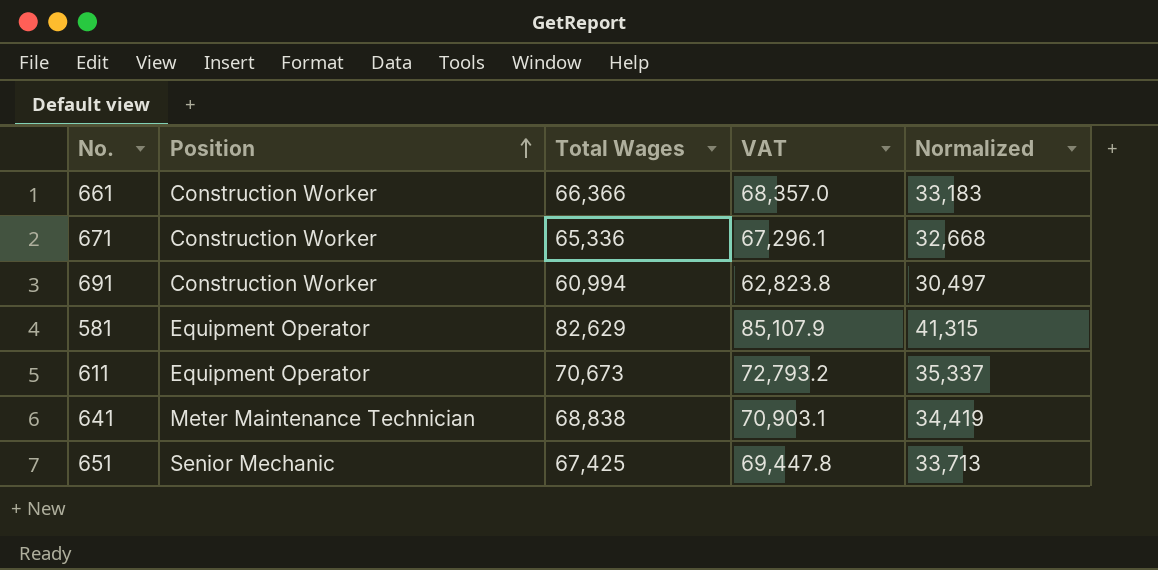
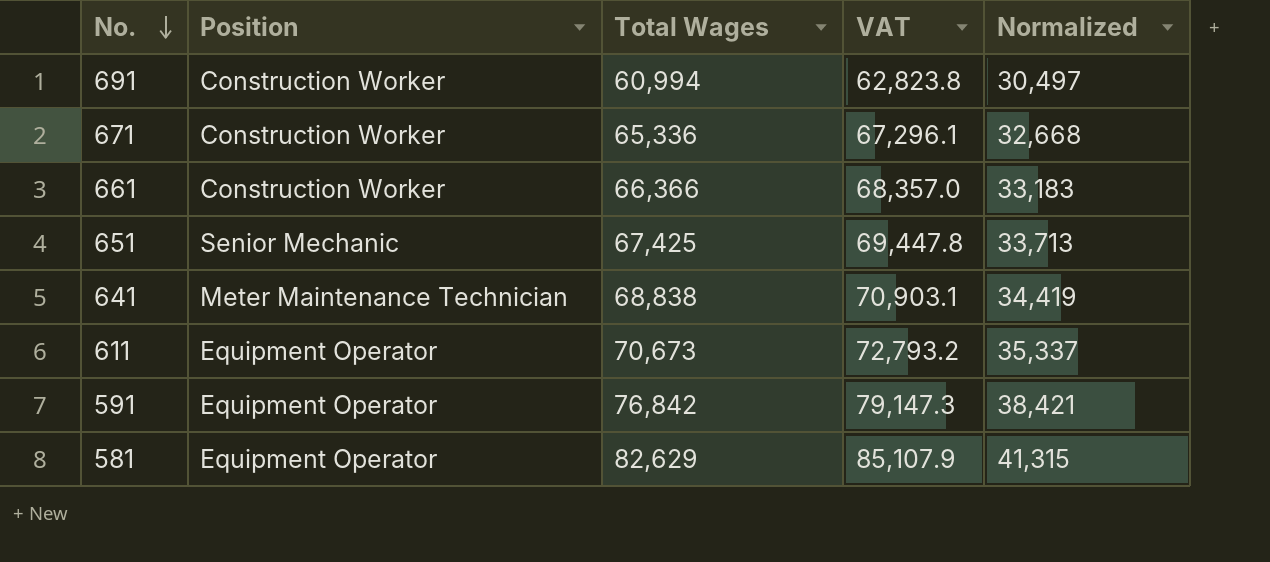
row order: Position ascending -> No. descending
row 591: none -> Equipment Operator | 76,842 | 79,147.3 | 38,421

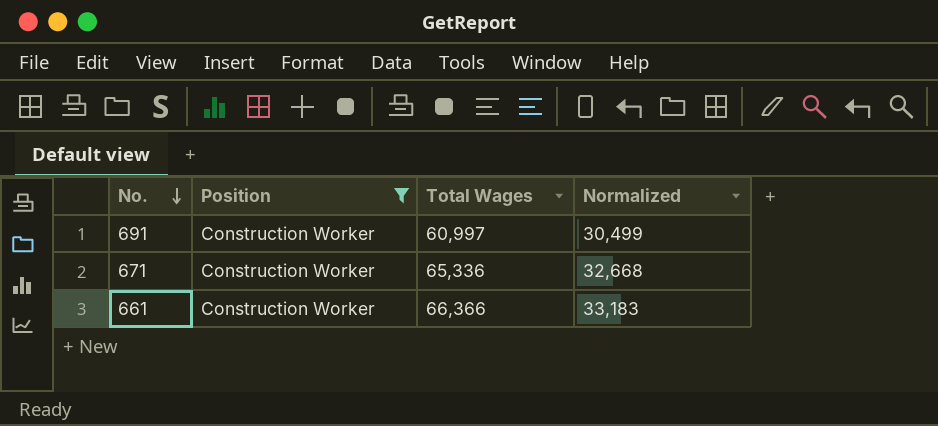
filter: none -> Position = Construction Worker
column VAT | formula: [Total Wages] * 1.03 -> none
691 | Total Wages: 60,994 -> 60,997
691 | Normalized: 30,497 -> 30,499

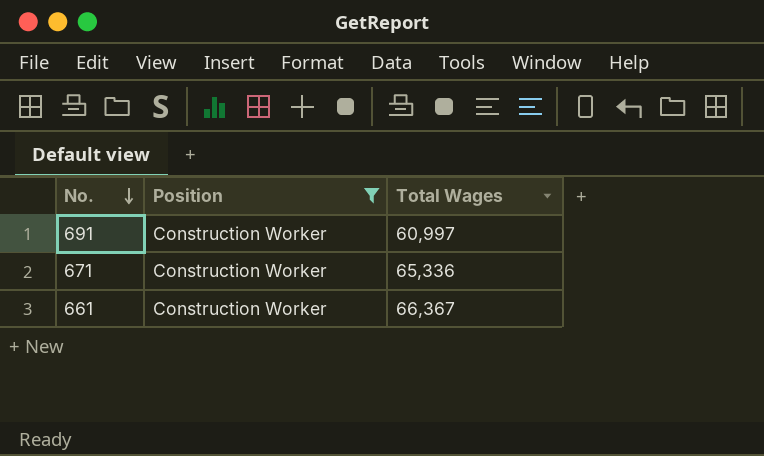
column Normalized | formula: [Total Wages] * 0.5 -> none
661 | Total Wages: 66,366 -> 66,367

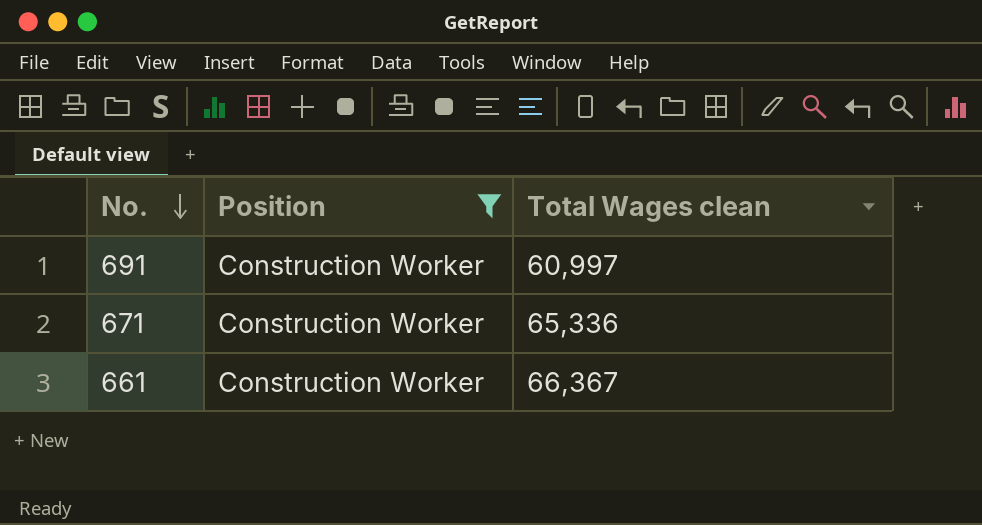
column name: Total Wages -> Total Wages clean

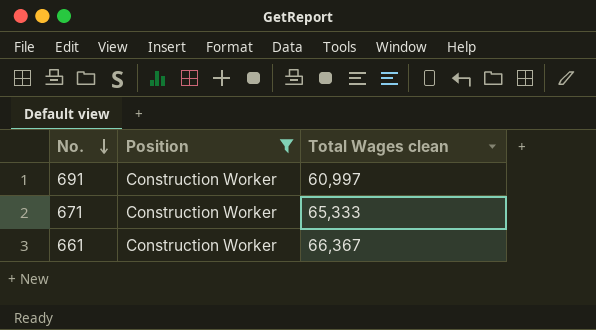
671 | Total Wages clean: 65,336 -> 65,333

